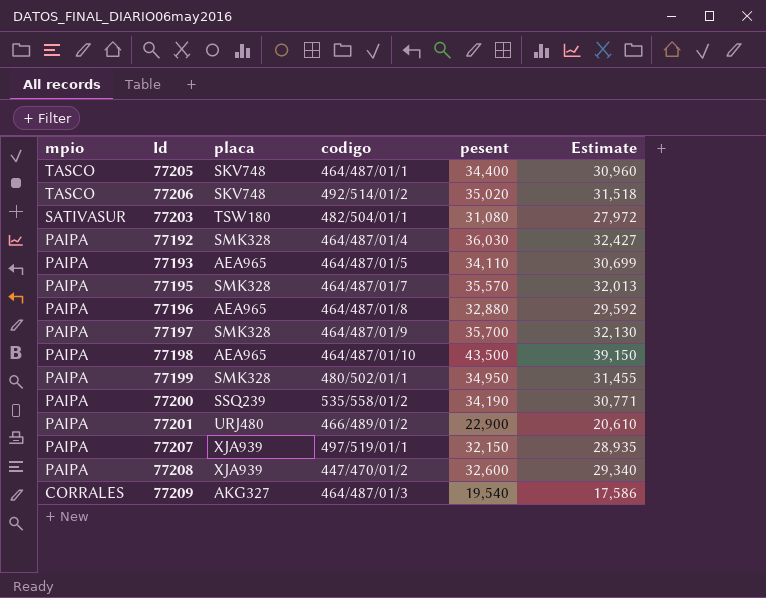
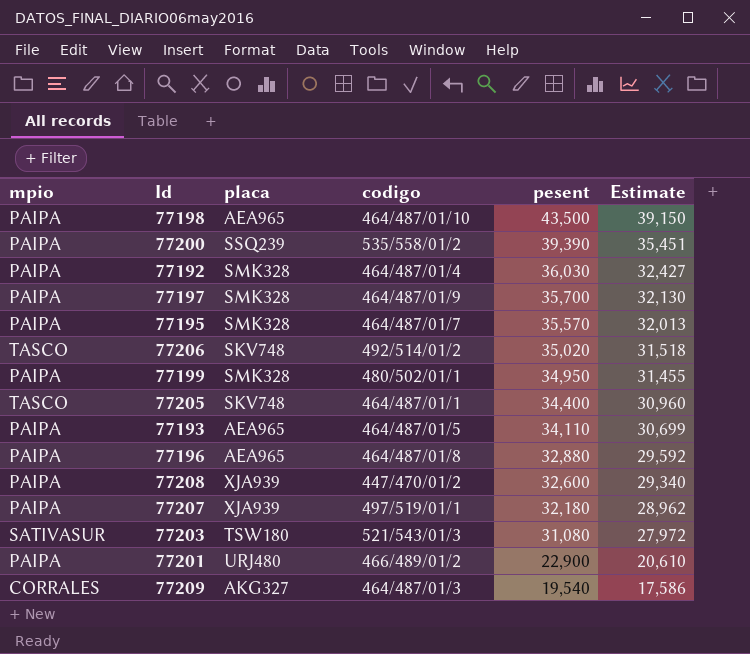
row order: mpio descending -> pesent descending
77200 | pesent: 34,190 -> 39,390
77200 | Estimate: 30,771 -> 35,451
77207 | pesent: 32,150 -> 32,180
77207 | Estimate: 28,935 -> 28,962
77203 | codigo: 482/504/01/1 -> 521/543/01/3

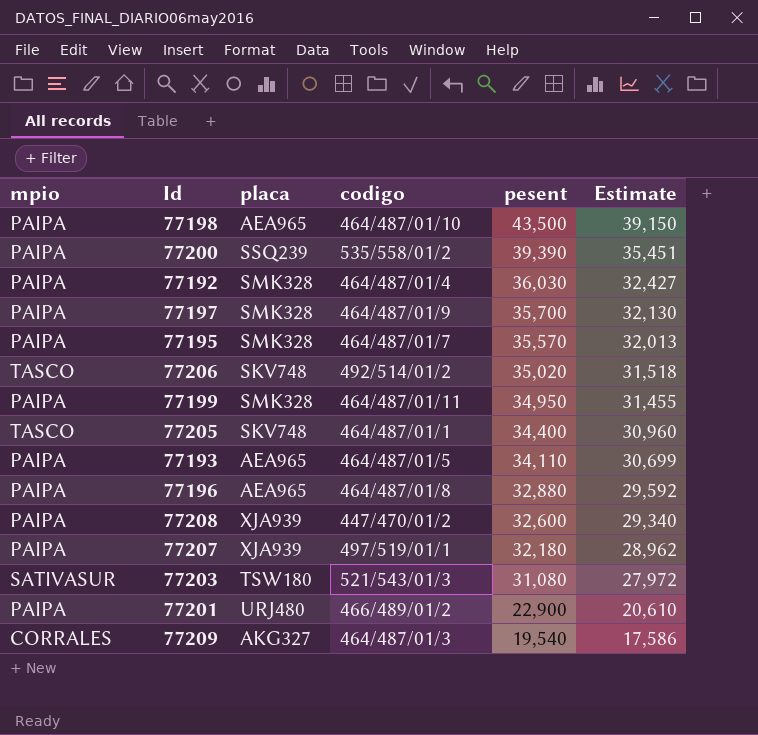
77199 | codigo: 480/502/01/1 -> 464/487/01/11

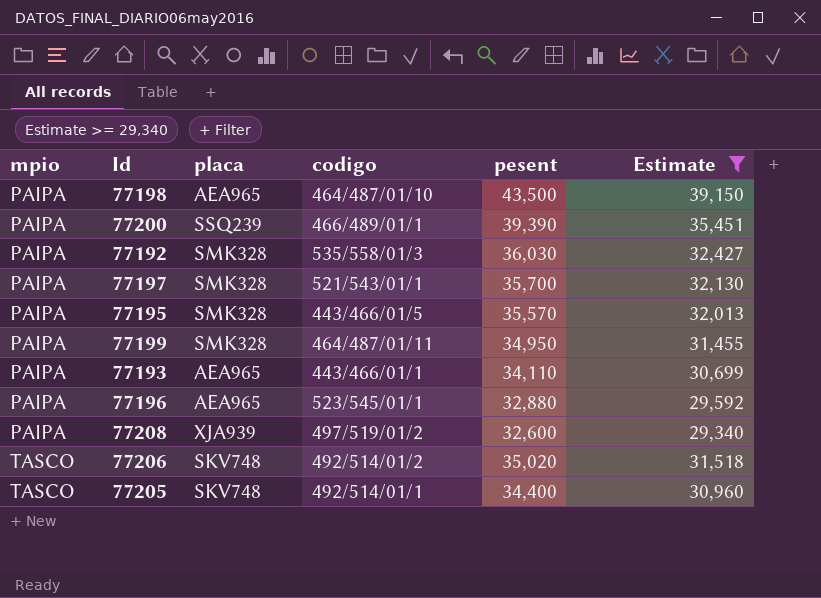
filter: none -> Estimate >= 29,340
row order: pesent descending -> mpio ascending
77200 | codigo: 535/558/01/2 -> 466/489/01/1
77192 | codigo: 464/487/01/4 -> 535/558/01/3
77197 | codigo: 464/487/01/9 -> 521/543/01/1
77195 | codigo: 464/487/01/7 -> 443/466/01/5
77193 | codigo: 464/487/01/5 -> 443/466/01/1
77196 | codigo: 464/487/01/8 -> 523/545/01/1
77208 | codigo: 447/470/01/2 -> 497/519/01/2
77205 | codigo: 464/487/01/1 -> 492/514/01/1

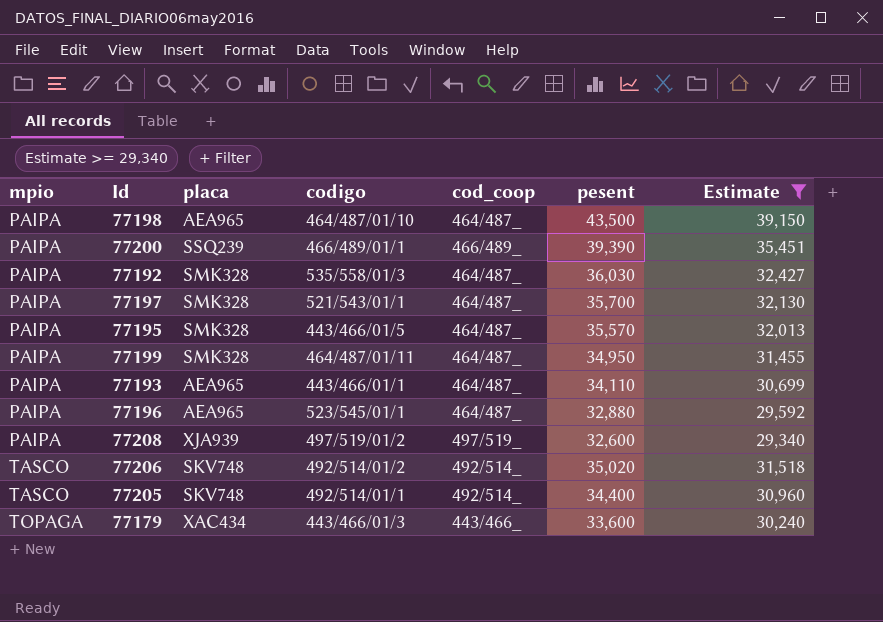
column cod_coop | position: none -> 5
row 77179: none -> TOPAGA | XAC434 | 443/466/01/3 | 443/466_ | 33,600 | 30,240

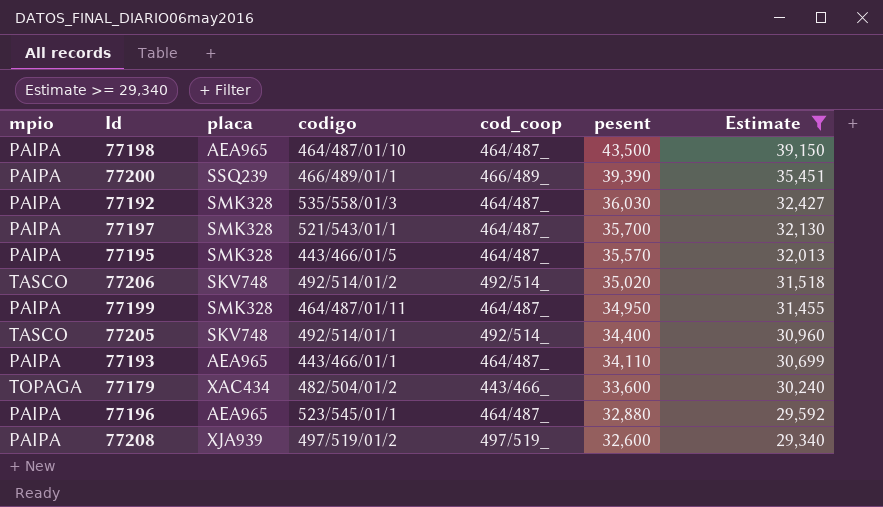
row order: mpio ascending -> pesent descending
77179 | codigo: 443/466/01/3 -> 482/504/01/2

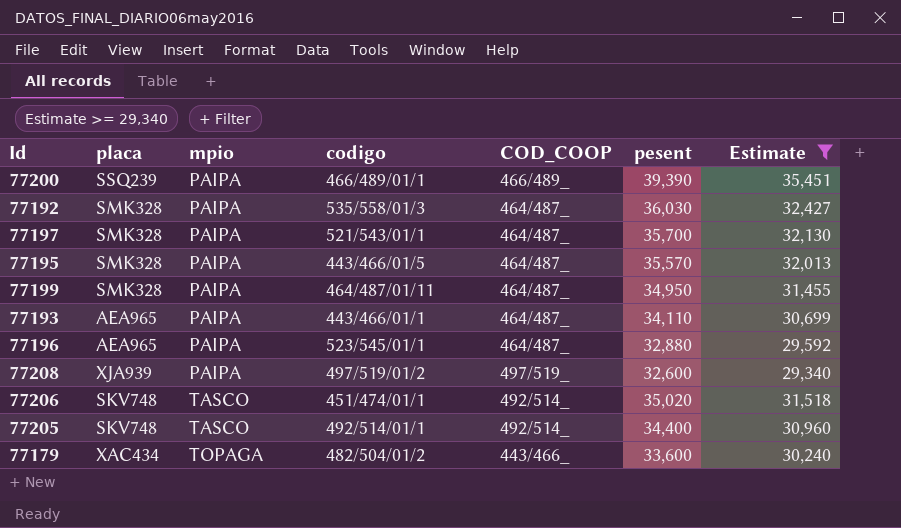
row order: pesent descending -> mpio ascending
column mpio | position: 1 -> 3
column name: cod_coop -> COD_COOP
row 77198: PAIPA | AEA965 | 464/487/01/10 | 464/487_ | 43,500 | 39,150 -> none
77206 | codigo: 492/514/01/2 -> 451/474/01/1

